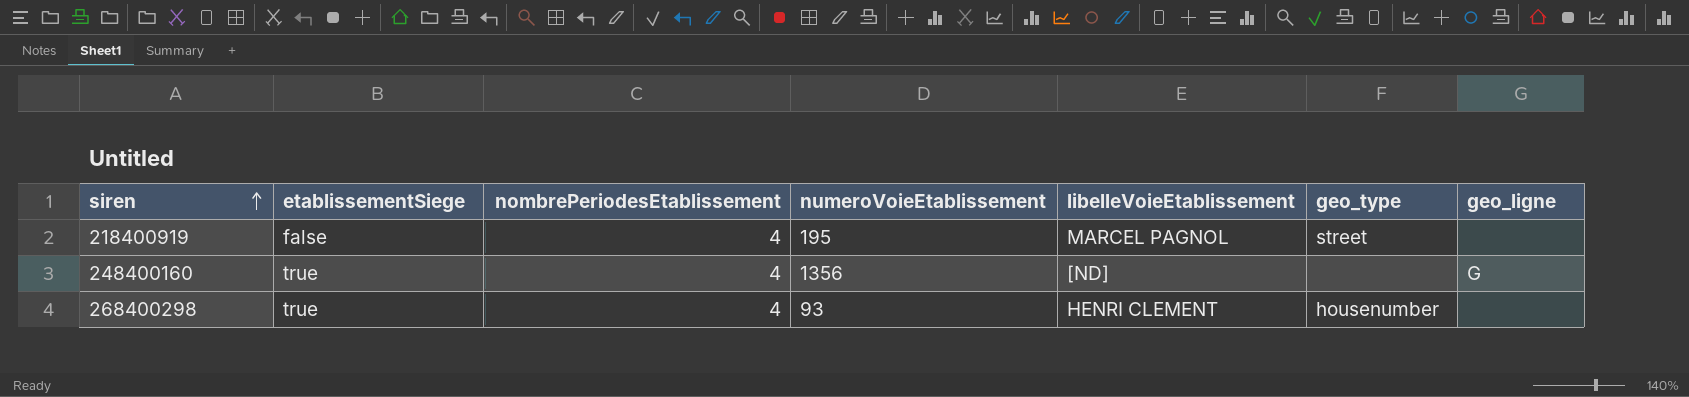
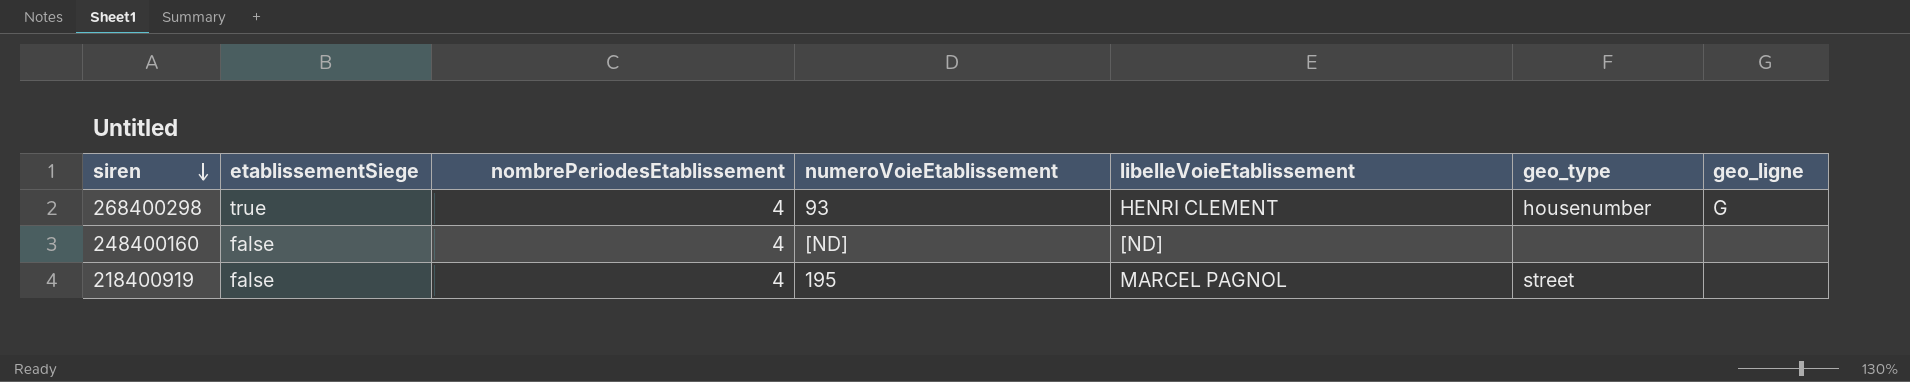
row order: siren ascending -> siren descending
268400298 | geo_ligne: none -> G
248400160 | etablissementSiege: true -> false
248400160 | numeroVoieEtablissement: 1356 -> [ND]
248400160 | geo_ligne: G -> none

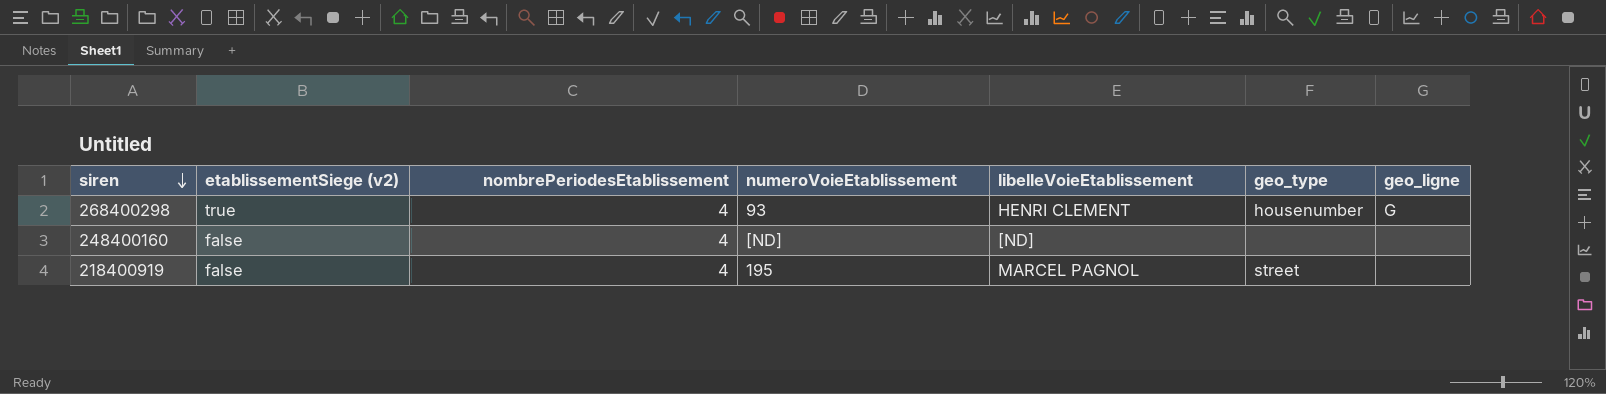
column name: etablissementSiege -> etablissementSiege (v2)

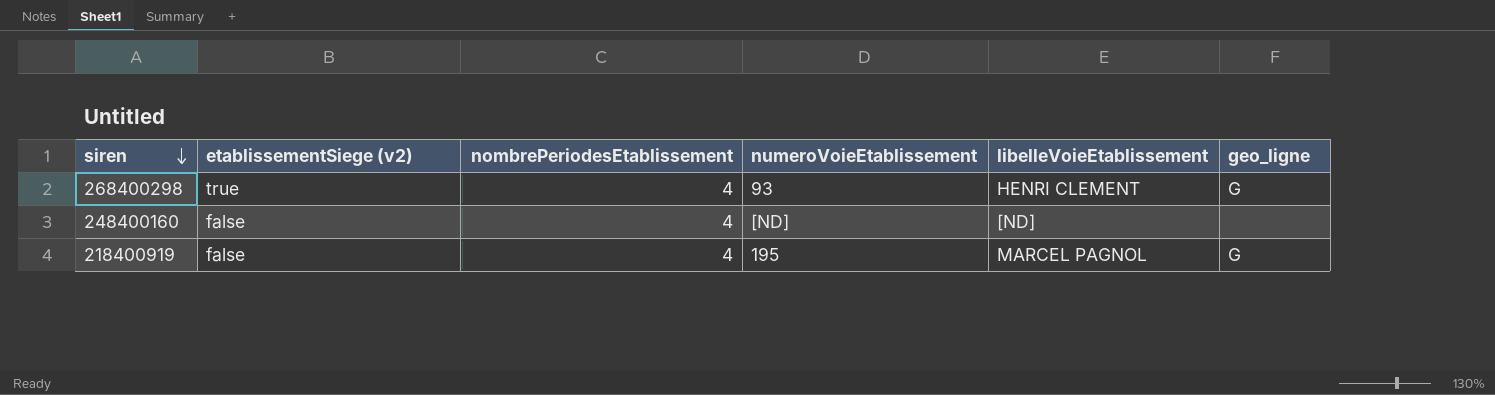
column geo_type | position: 6 -> none
218400919 | geo_ligne: none -> G

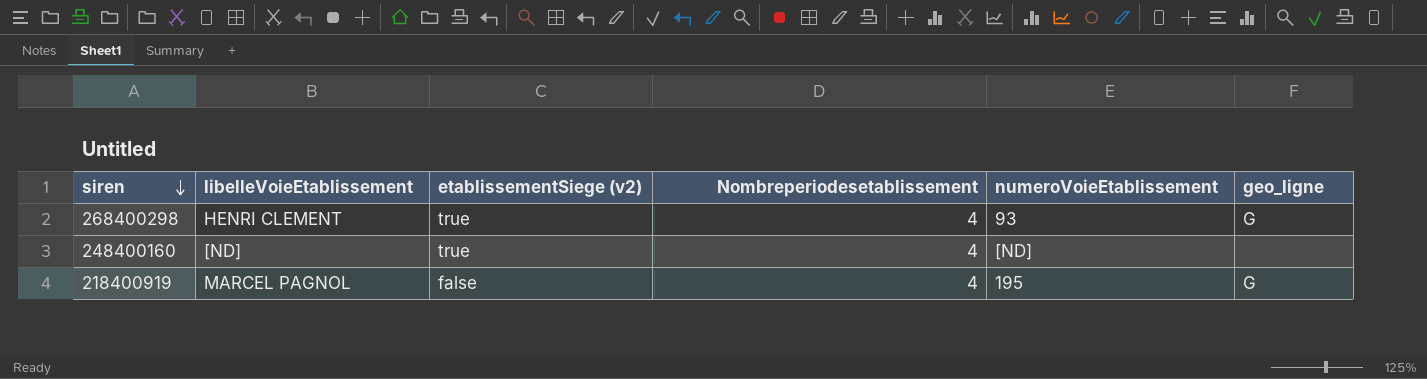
column libelleVoieEtablissement | position: 5 -> 2
column name: nombrePeriodesEtablissement -> Nombreperiodesetablissement
248400160 | etablissementSiege (v2): false -> true

